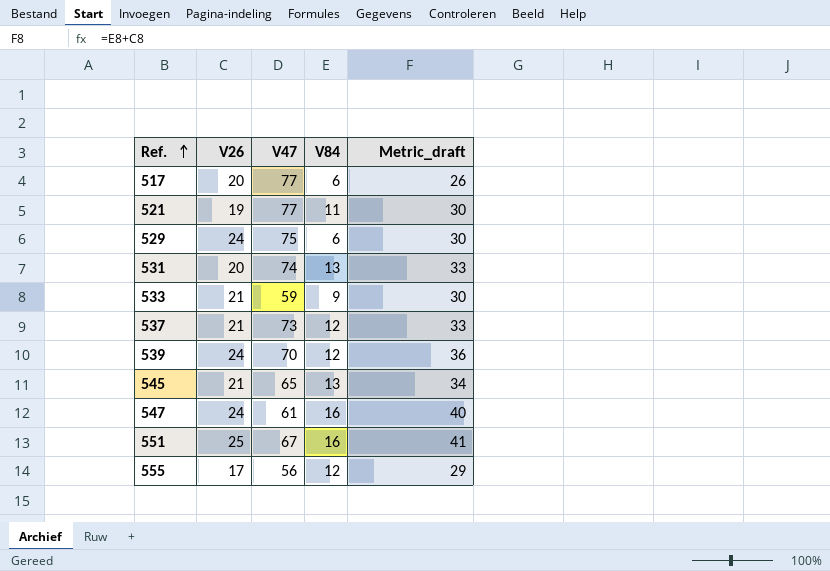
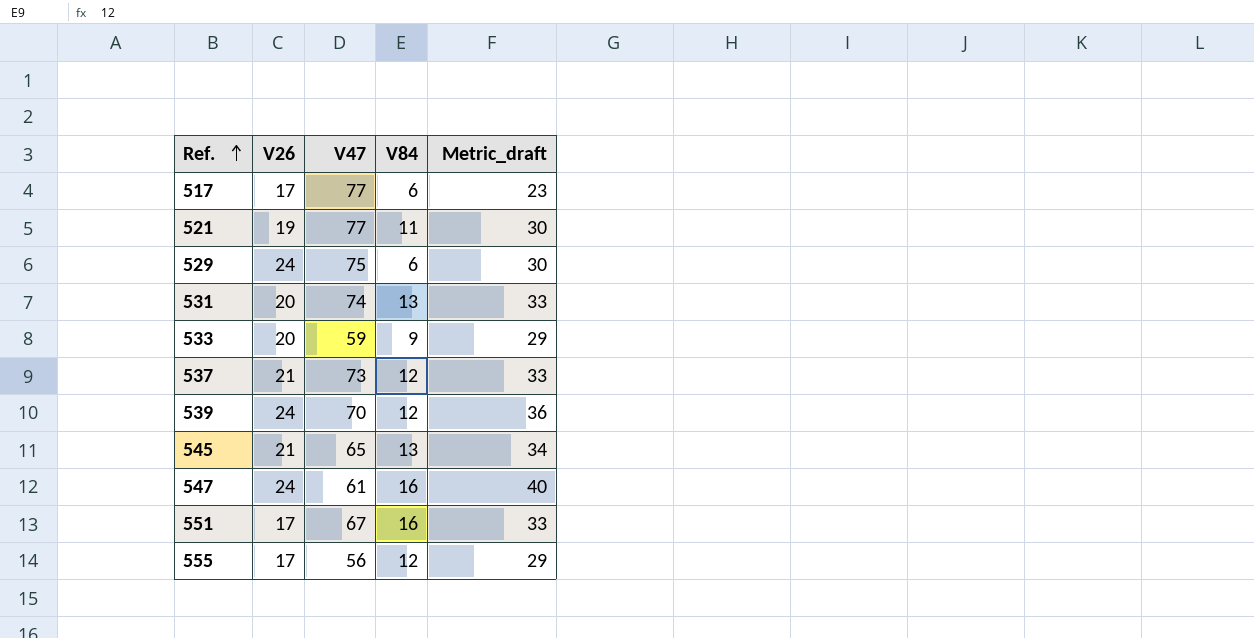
517 | V26: 20 -> 17
517 | Metric_draft: 26 -> 23
533 | V26: 21 -> 20
533 | Metric_draft: 30 -> 29
551 | V26: 25 -> 17
551 | Metric_draft: 41 -> 33

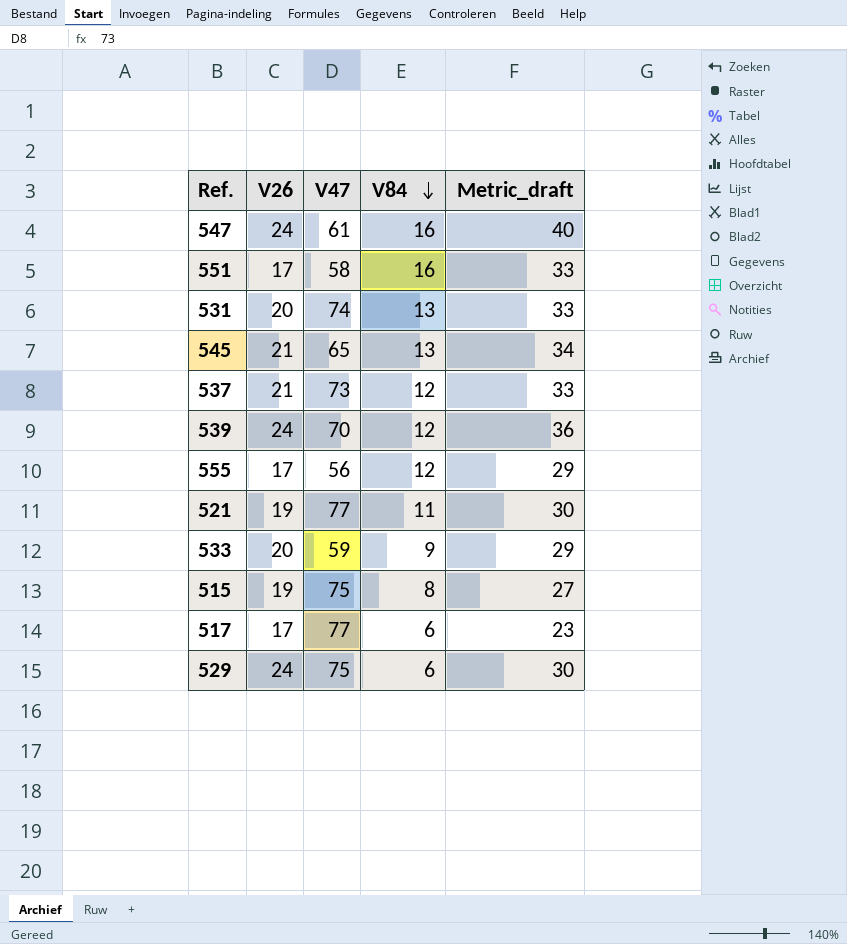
row order: Ref. ascending -> V84 descending
551 | V47: 67 -> 58
row 515: none -> 19 | 75 | 8 | 27

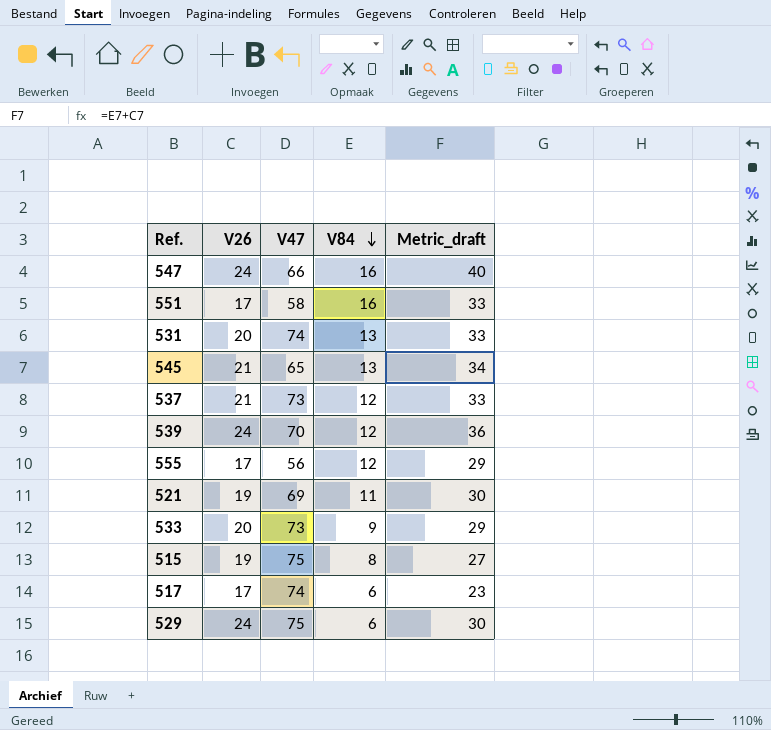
547 | V47: 61 -> 66
521 | V47: 77 -> 69
533 | V47: 59 -> 73
517 | V47: 77 -> 74

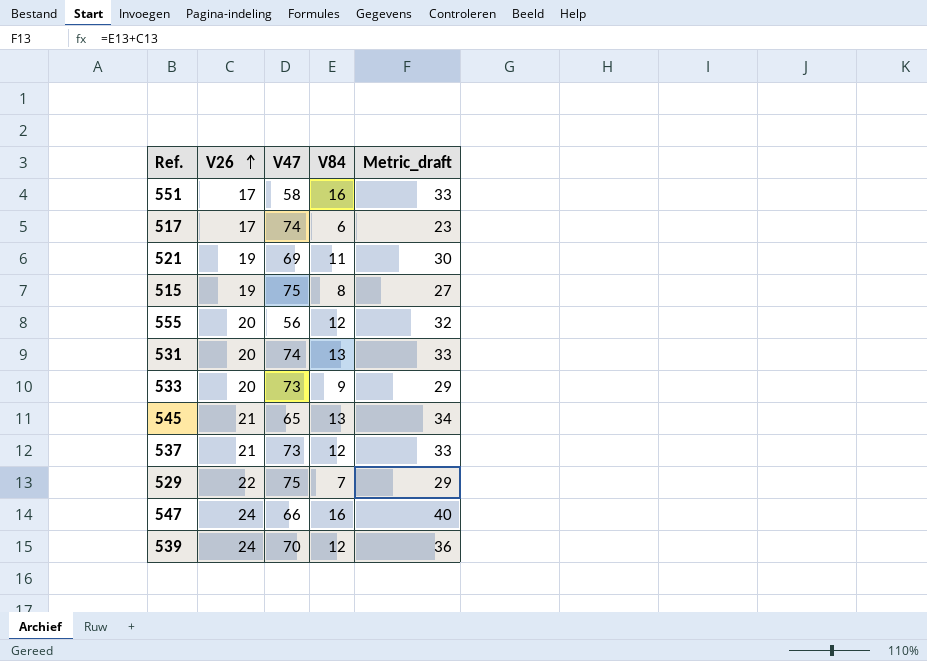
row order: V84 descending -> V26 ascending
555 | V26: 17 -> 20
555 | Metric_draft: 29 -> 32
529 | V26: 24 -> 22
529 | V84: 6 -> 7
529 | Metric_draft: 30 -> 29

